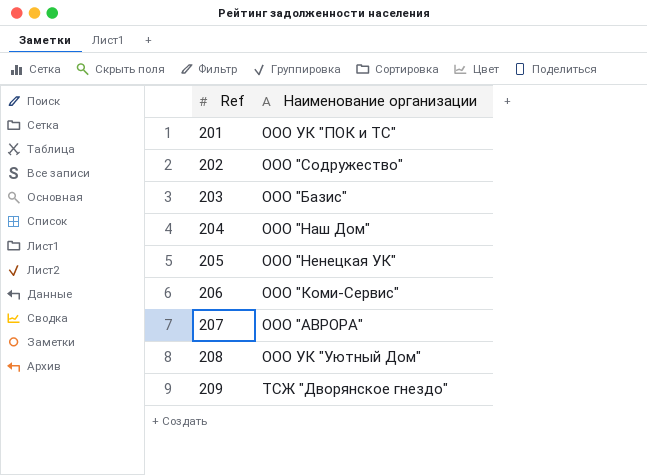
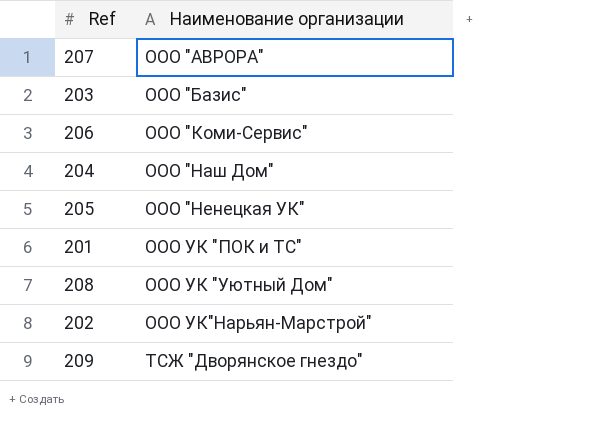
row order: Ref ascending -> Наименование организации ascending
202 | Наименование организации: ООО "Содружество" -> ООО УК"Нарьян-Марстрой"

